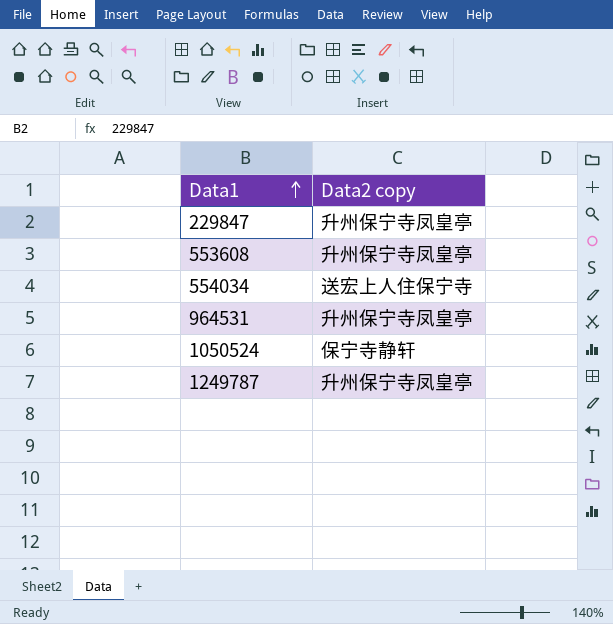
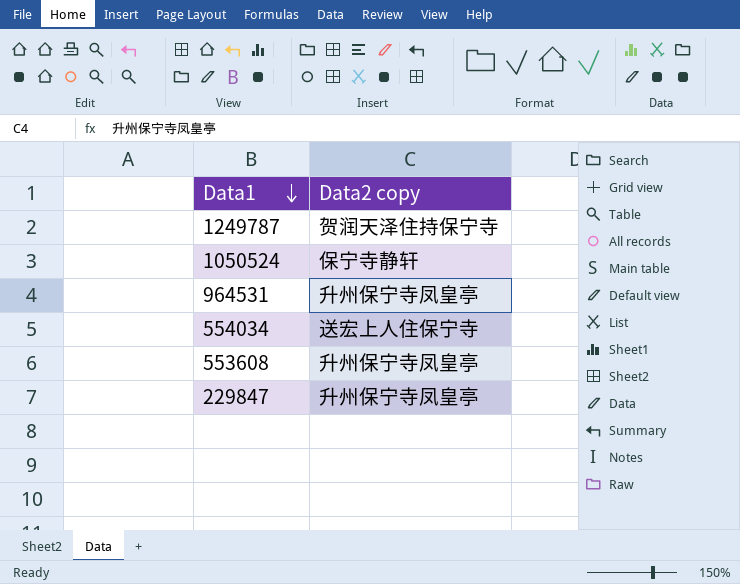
row order: Data1 ascending -> Data1 descending
1249787 | Data2 copy: 升州保宁寺凤皇亭 -> 贺润天泽住持保宁寺

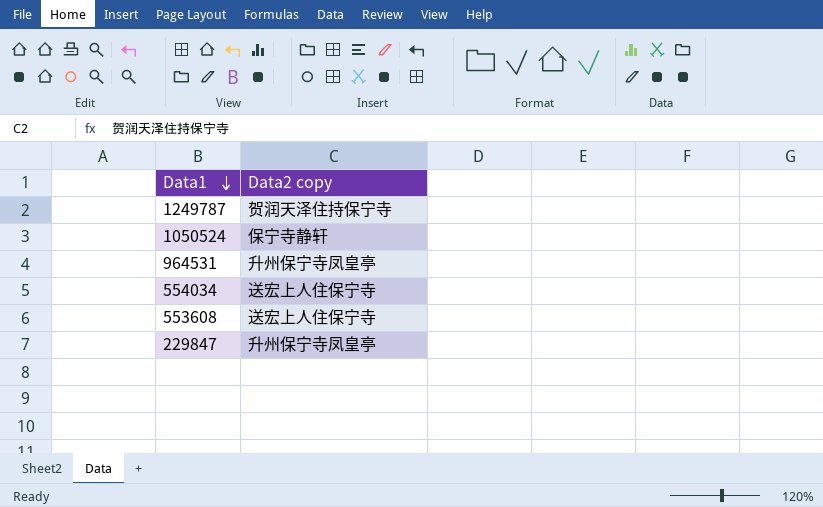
553608 | Data2 copy: 升州保宁寺凤皇亭 -> 送宏上人住保宁寺

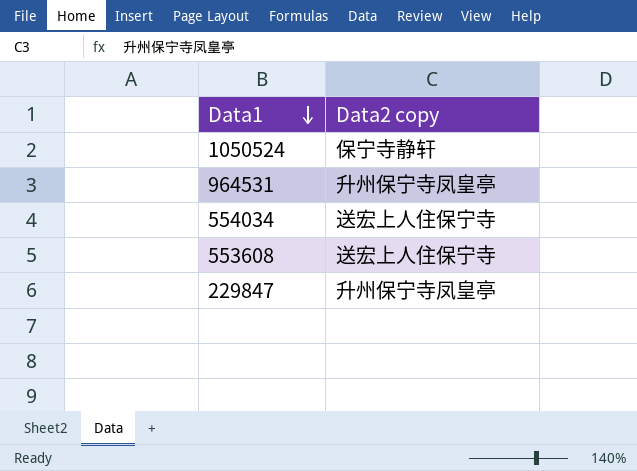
row 1249787: 贺润天泽住持保宁寺 -> none

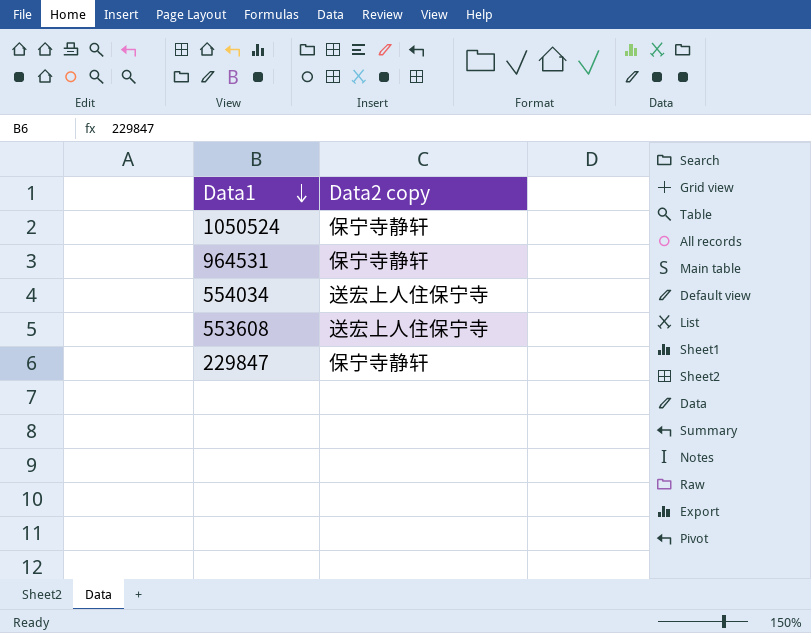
964531 | Data2 copy: 升州保宁寺凤皇亭 -> 保宁寺静轩
229847 | Data2 copy: 升州保宁寺凤皇亭 -> 保宁寺静轩

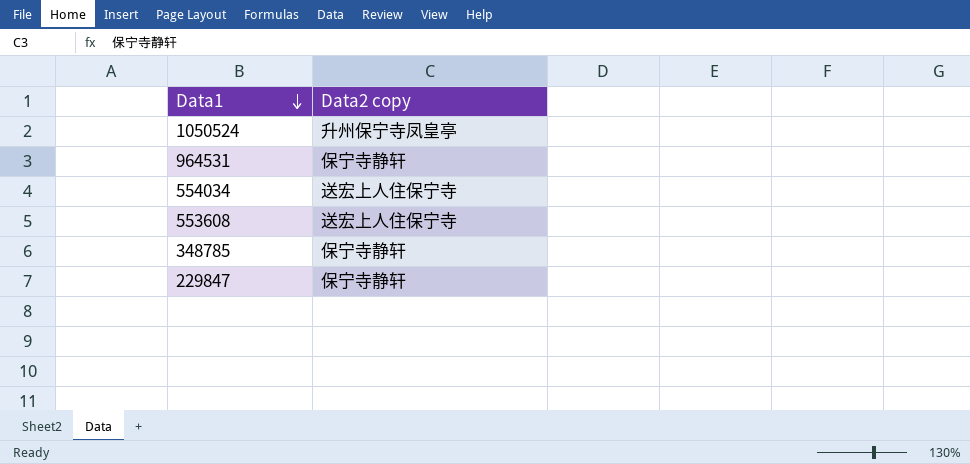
1050524 | Data2 copy: 保宁寺静轩 -> 升州保宁寺凤皇亭
row 348785: none -> 保宁寺静轩

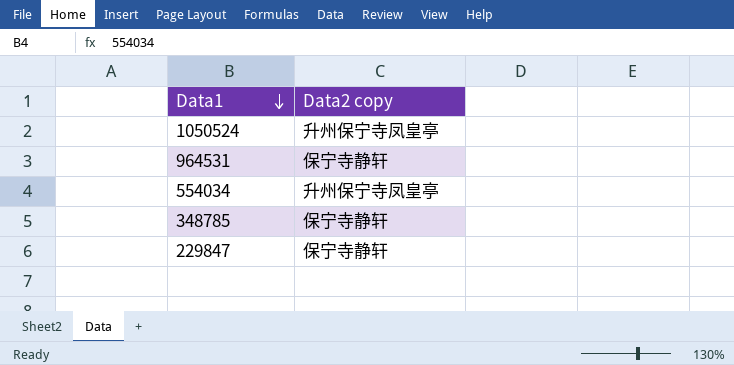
row 553608: 送宏上人住保宁寺 -> none
554034 | Data2 copy: 送宏上人住保宁寺 -> 升州保宁寺凤皇亭

